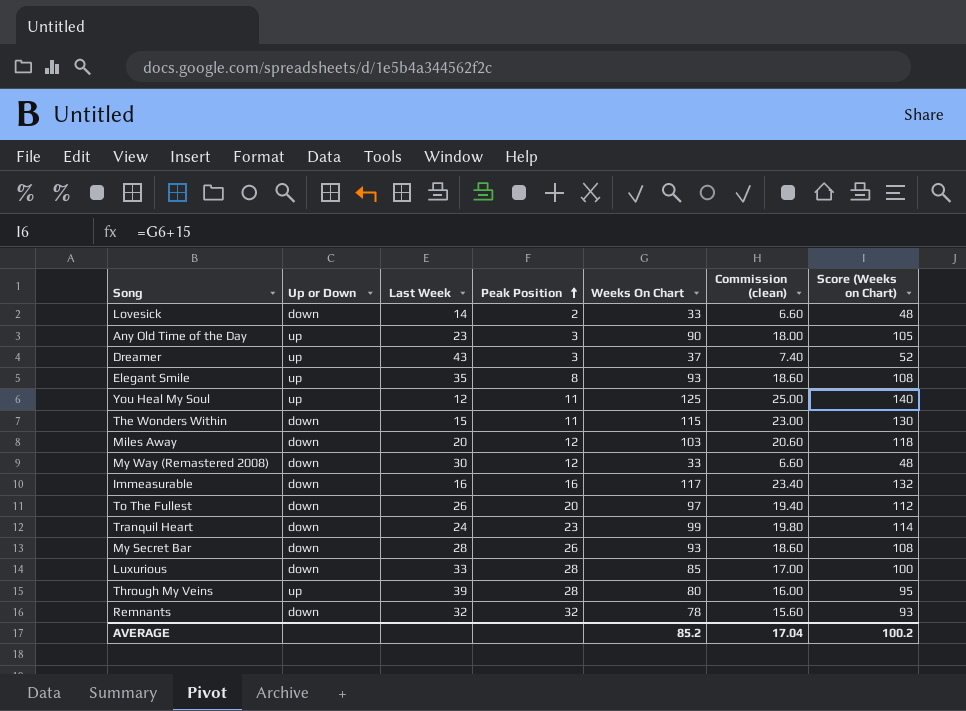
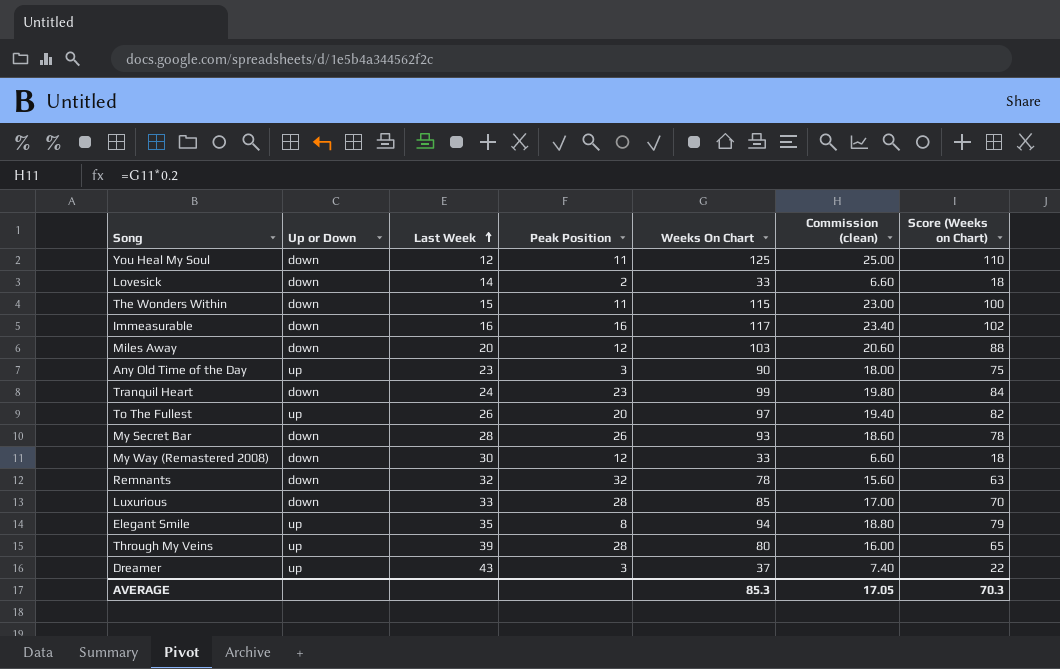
row order: Peak Position ascending -> Last Week ascending
column Score (Weeks on Chart) | formula: [Weeks On Chart] + 15 -> [Weeks On Chart] - 15
You Heal My Soul | Up or Down: up -> down
To The Fullest | Up or Down: down -> up
Elegant Smile | Weeks On Chart: 93 -> 94
Elegant Smile | Commission (clean): 18.60 -> 18.80
AVERAGE | Weeks On Chart: 85.2 -> 85.3
AVERAGE | Commission (clean): 17.04 -> 17.05
AVERAGE | Score (Weeks on Chart): 100.2 -> 70.3

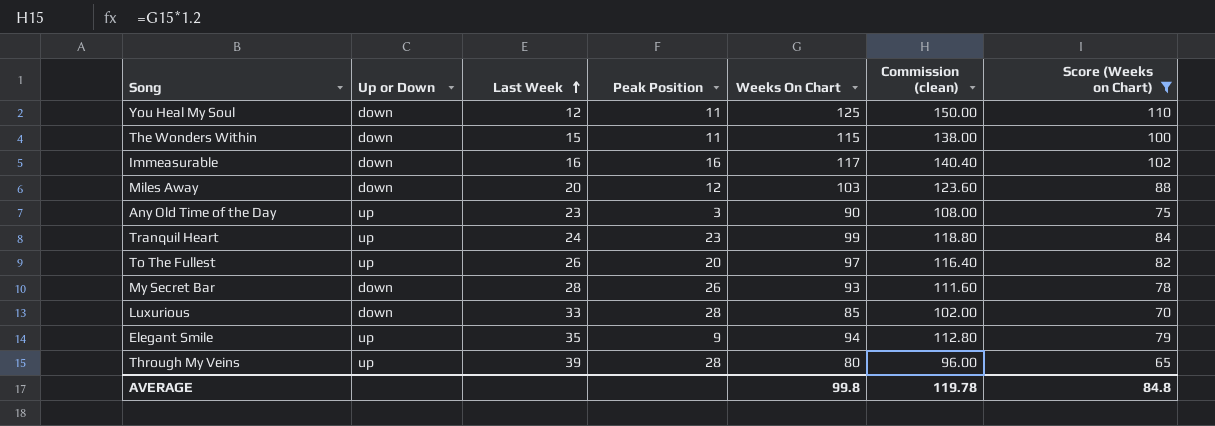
filter: none -> Score (Weeks on Chart) >= 65
column Commission (clean) | formula: [Weeks On Chart] * 0.2 -> [Weeks On Chart] * 1.2
Tranquil Heart | Up or Down: down -> up
Elegant Smile | Peak Position: 8 -> 9
AVERAGE | Weeks On Chart: 85.3 -> 99.8
AVERAGE | Commission (clean): 17.05 -> 119.78
AVERAGE | Score (Weeks on Chart): 70.3 -> 84.8

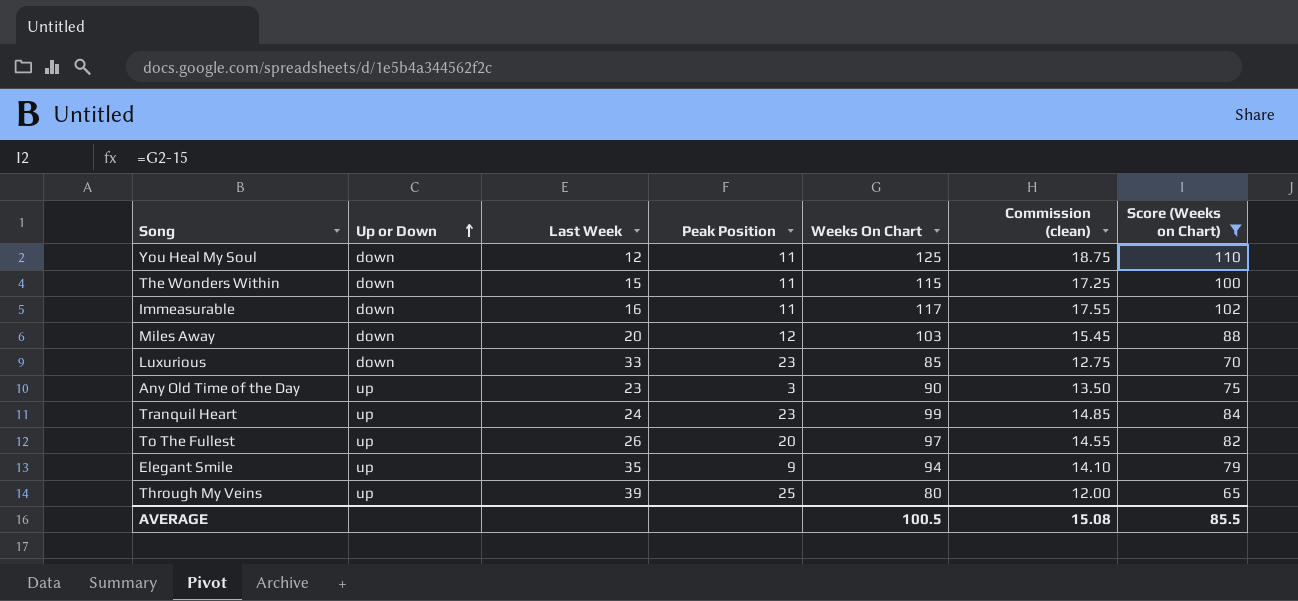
row order: Last Week ascending -> Up or Down ascending
column Commission (clean) | formula: [Weeks On Chart] * 1.2 -> [Weeks On Chart] * 0.15
row My Secret Bar: down | 28 | 26 | 93 | 111.60 | 78 -> none
Immeasurable | Peak Position: 16 -> 11
Luxurious | Peak Position: 28 -> 23
Through My Veins | Peak Position: 28 -> 25
AVERAGE | Weeks On Chart: 99.8 -> 100.5
AVERAGE | Commission (clean): 119.78 -> 15.08
AVERAGE | Score (Weeks on Chart): 84.8 -> 85.5

